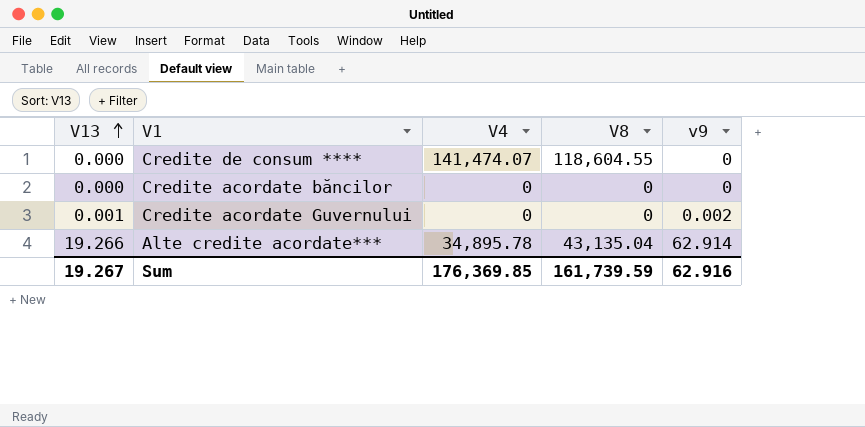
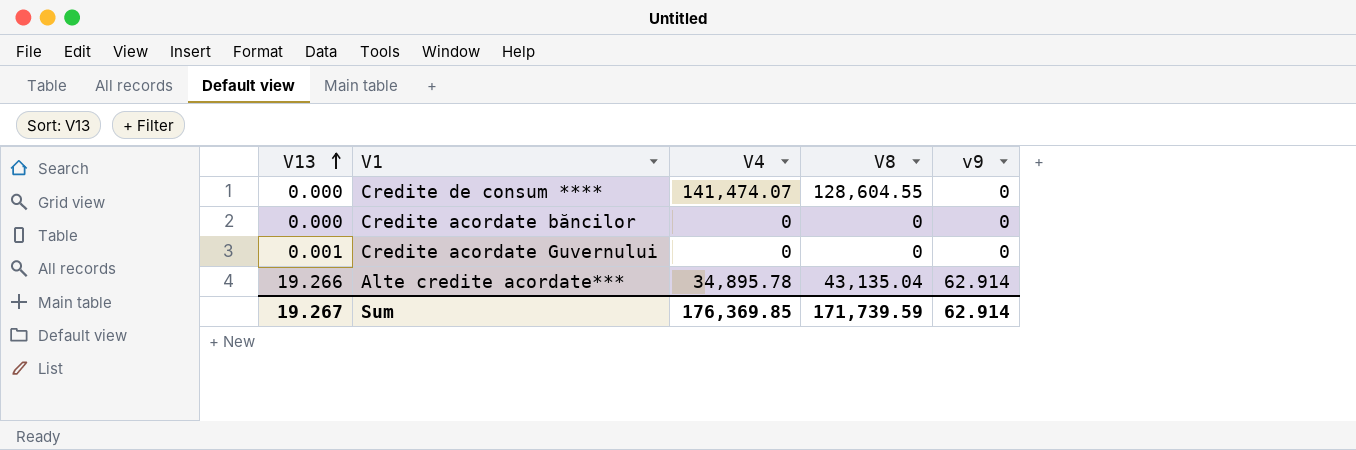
Credite de consum **** | V8: 118,604.55 -> 128,604.55
Credite acordate Guvernului | v9: 0.002 -> 0
Sum | V8: 161,739.59 -> 171,739.59
Sum | v9: 62.916 -> 62.914

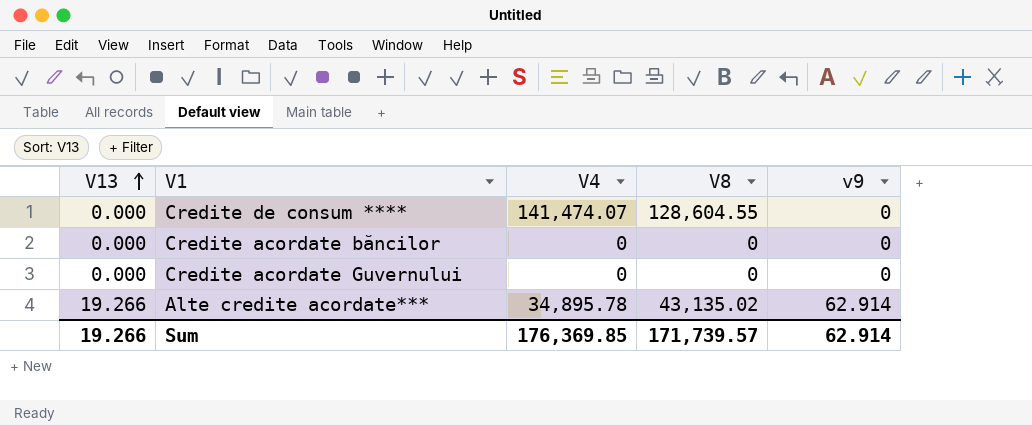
Credite acordate Guvernului | V13: 0.001 -> 0.000
Alte credite acordate*** | V8: 43,135.04 -> 43,135.02
Sum | V13: 19.267 -> 19.266
Sum | V8: 171,739.59 -> 171,739.57

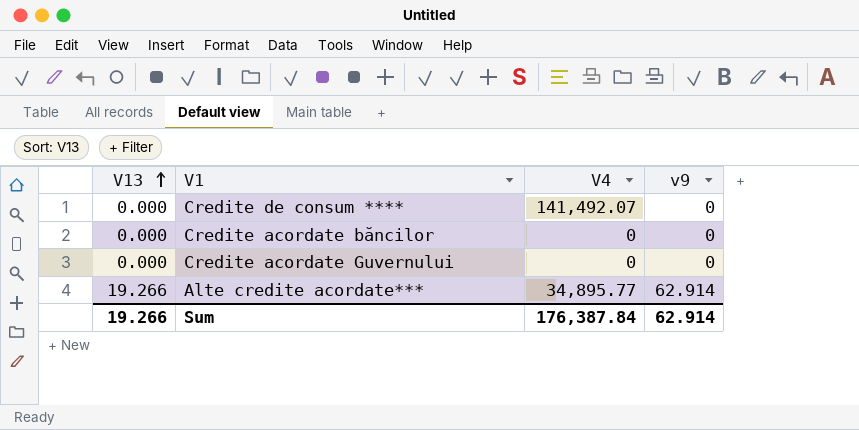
column V8 | position: 4 -> none
Credite de consum **** | V4: 141,474.07 -> 141,492.07
Alte credite acordate*** | V4: 34,895.78 -> 34,895.77
Sum | V4: 176,369.85 -> 176,387.84

